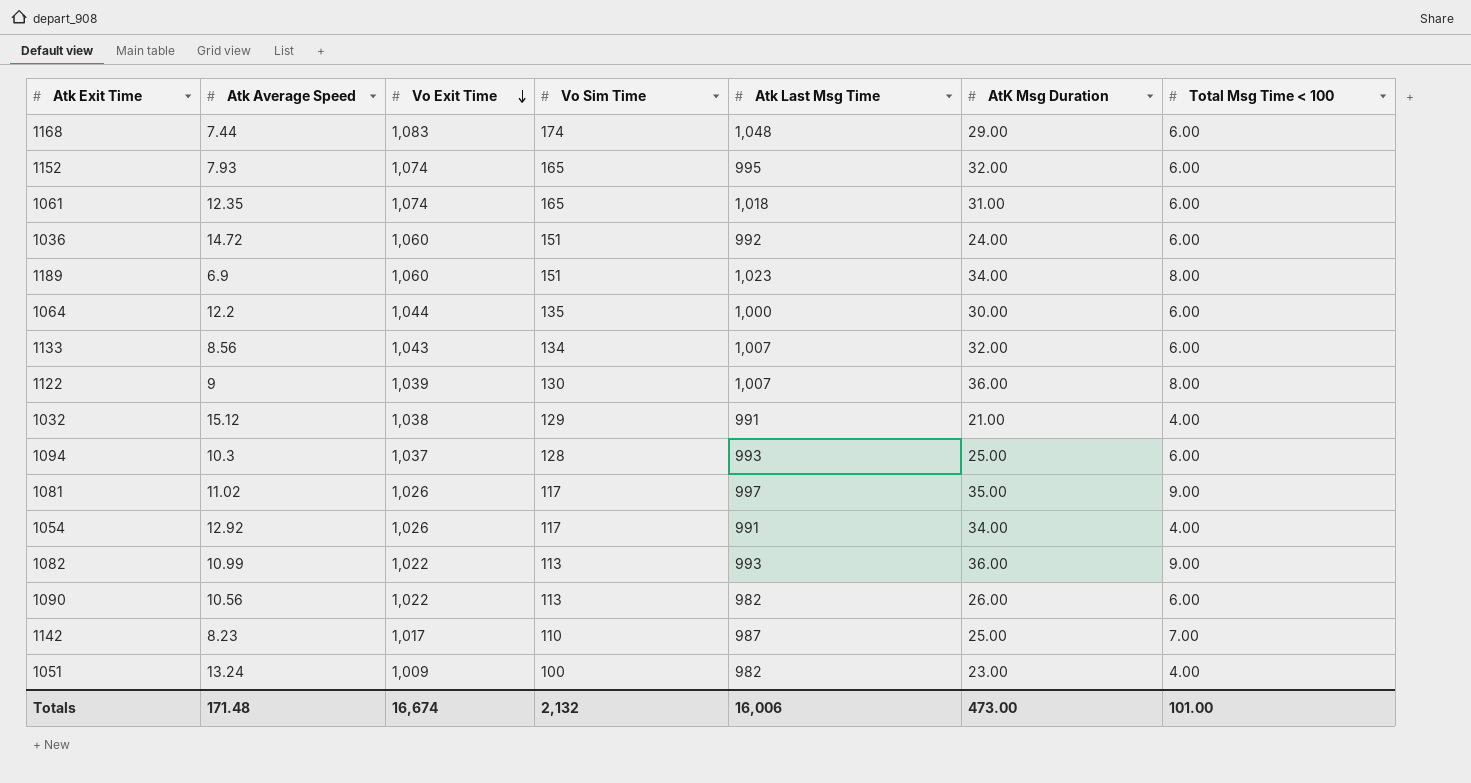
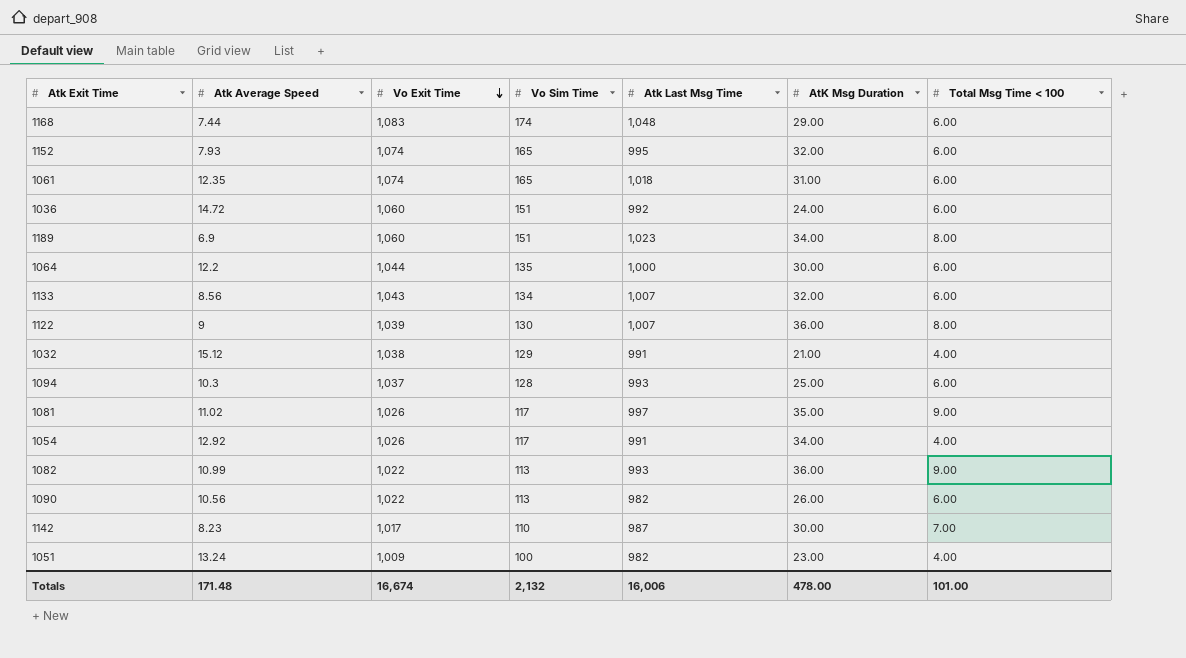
1142 | AtK Msg Duration: 25.00 -> 30.00
Totals | AtK Msg Duration: 473.00 -> 478.00

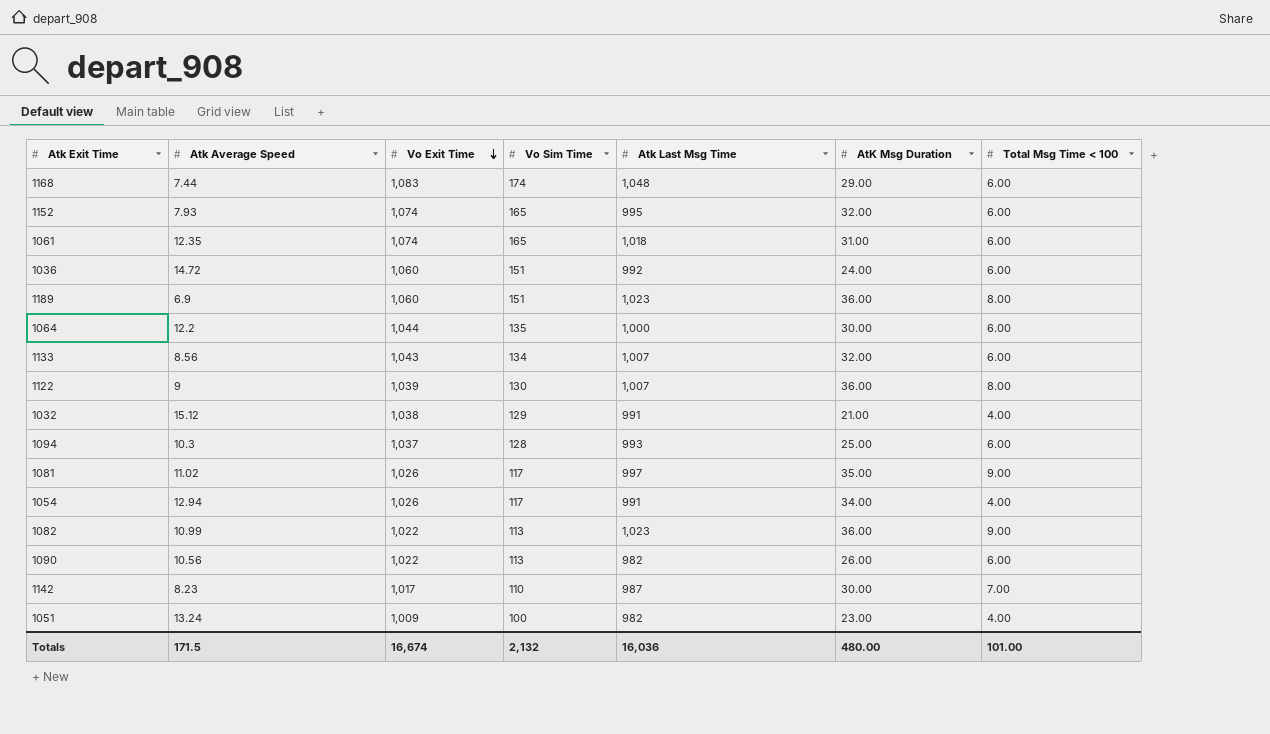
1189 | AtK Msg Duration: 34.00 -> 36.00
1054 | Atk Average Speed: 12.92 -> 12.94
1082 | Atk Last Msg Time: 993 -> 1,023
Totals | Atk Average Speed: 171.48 -> 171.5
Totals | Atk Last Msg Time: 16,006 -> 16,036
Totals | AtK Msg Duration: 478.00 -> 480.00

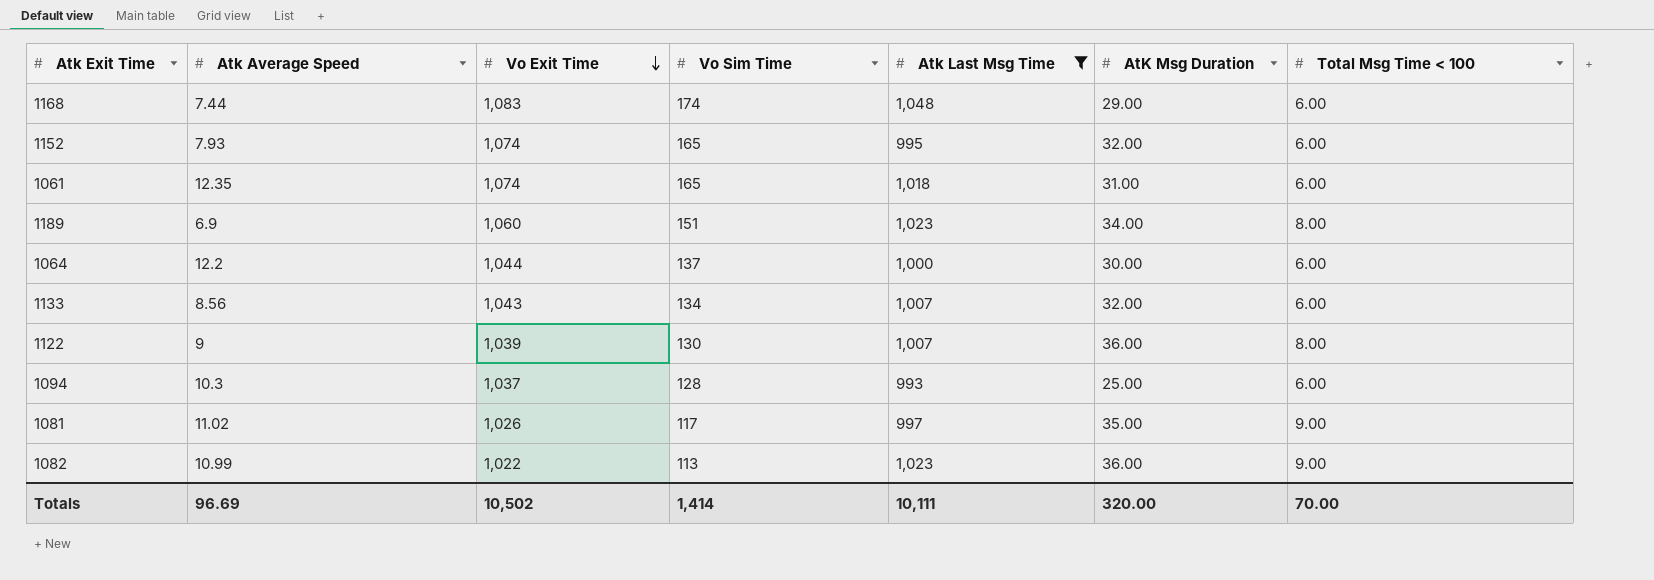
filter: none -> Atk Last Msg Time >= 993
1189 | AtK Msg Duration: 36.00 -> 34.00
1064 | Vo Sim Time: 135 -> 137
Totals | Atk Average Speed: 171.5 -> 96.69
Totals | Vo Exit Time: 16,674 -> 10,502
Totals | Vo Sim Time: 2,132 -> 1,414
Totals | Atk Last Msg Time: 16,036 -> 10,111
Totals | AtK Msg Duration: 480.00 -> 320.00
Totals | Total Msg Time < 100: 101.00 -> 70.00

